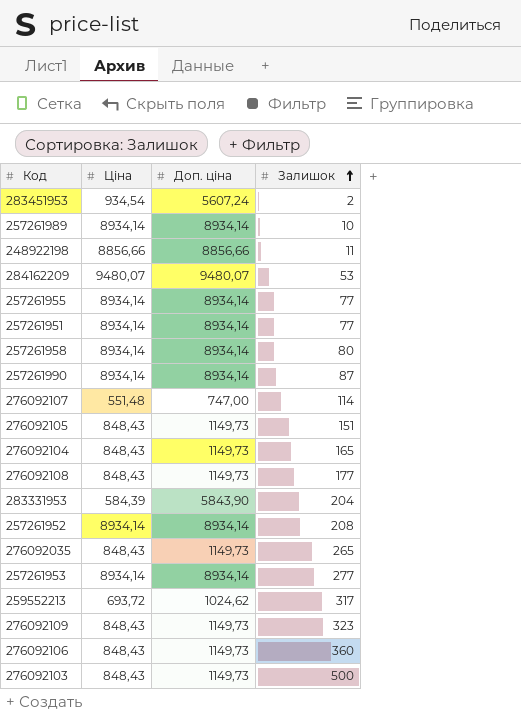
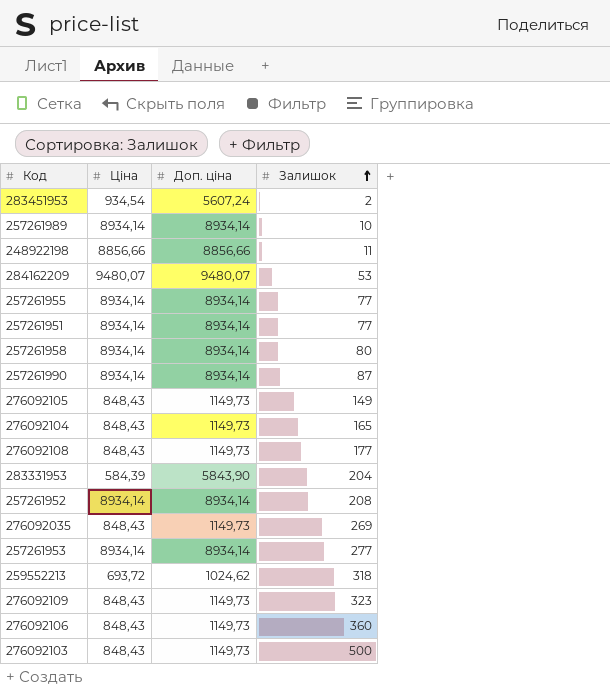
row 276092107: 551,48 | 747,00 | 114 -> none
276092105 | Залишок: 151 -> 149
276092035 | Залишок: 265 -> 269
259552213 | Залишок: 317 -> 318

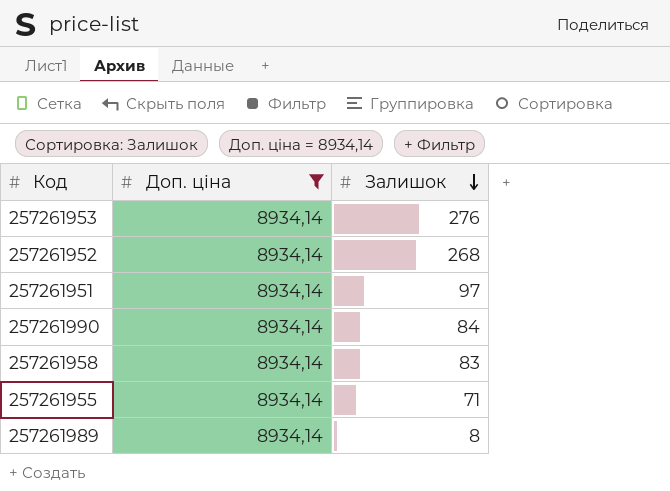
filter: none -> Доп. ціна = 8934,14
row order: Залишок ascending -> Залишок descending
column Ціна | position: 2 -> none
257261953 | Залишок: 277 -> 276
257261952 | Залишок: 208 -> 268
257261951 | Залишок: 77 -> 97
257261990 | Залишок: 87 -> 84
257261958 | Залишок: 80 -> 83
257261955 | Залишок: 77 -> 71
257261989 | Залишок: 10 -> 8

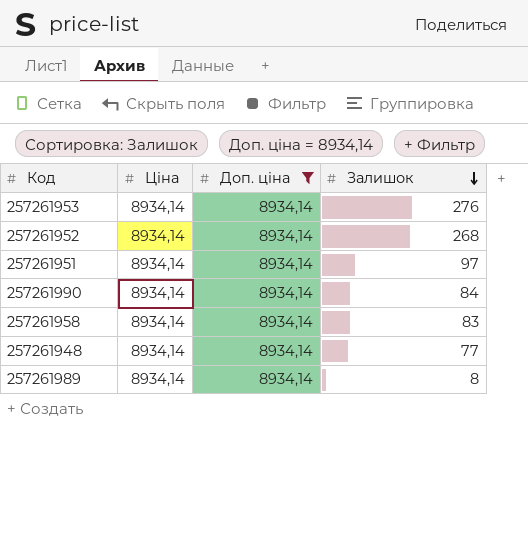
column Ціна | position: none -> 2
row 257261955: 8934,14 | 71 -> none
row 257261948: none -> 8934,14 | 8934,14 | 77

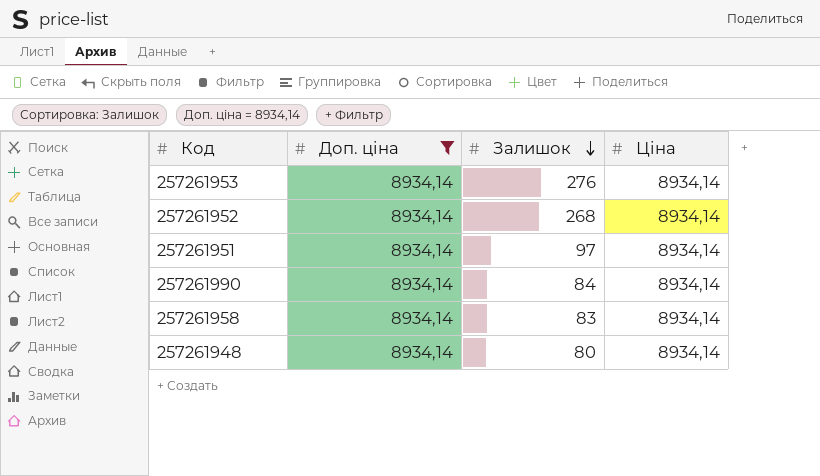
column Ціна | position: 2 -> 4
row 257261989: 8934,14 | 8934,14 | 8 -> none
257261948 | Залишок: 77 -> 80

